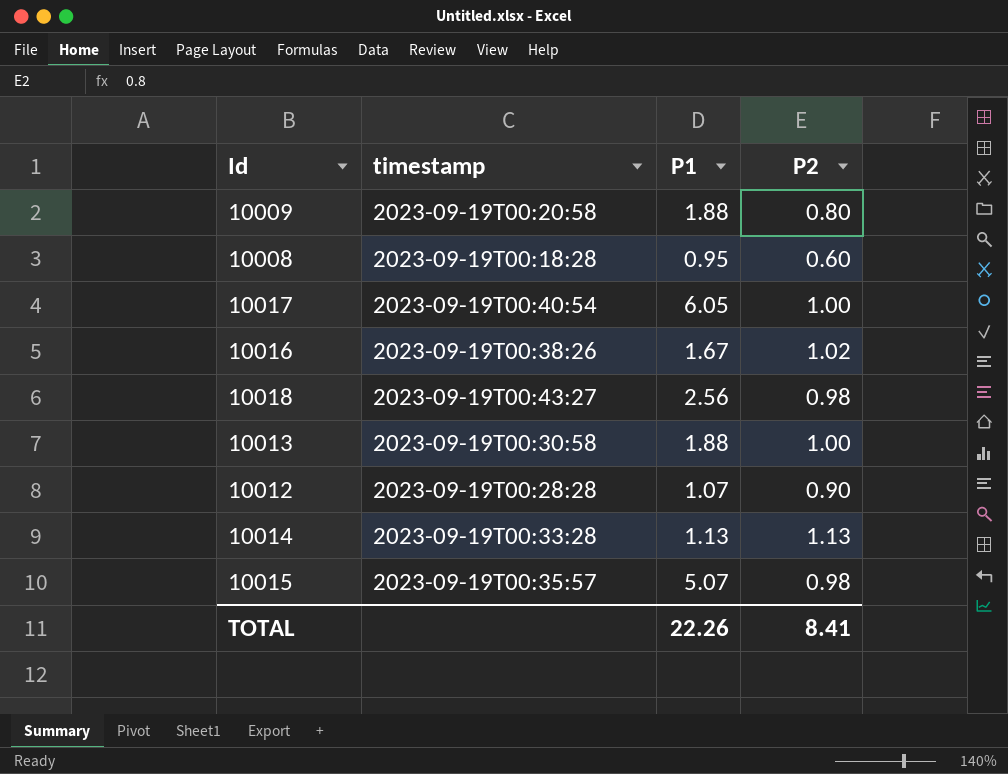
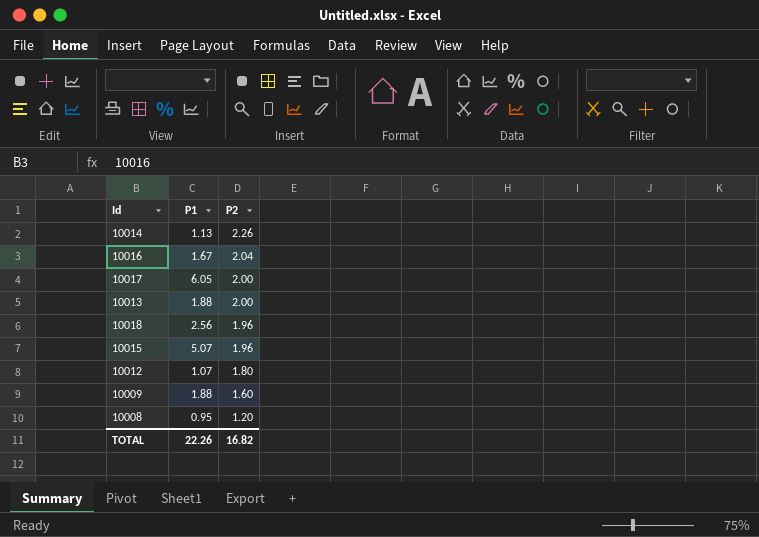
row order: none -> P2 descending
column timestamp | position: 2 -> none
10014 | P2: 1.13 -> 2.26
10016 | P2: 1.02 -> 2.04
10017 | P2: 1.00 -> 2.00
10013 | P2: 1.00 -> 2.00
10018 | P2: 0.98 -> 1.96
10015 | P2: 0.98 -> 1.96
10012 | P2: 0.90 -> 1.80
10009 | P2: 0.80 -> 1.60
10008 | P2: 0.60 -> 1.20
TOTAL | P2: 8.41 -> 16.82

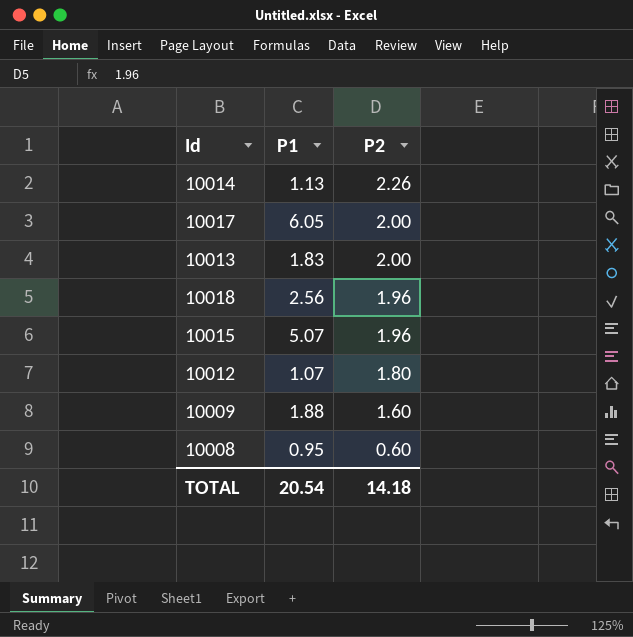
row 10016: 1.67 | 2.04 -> none
10013 | P1: 1.88 -> 1.83
10008 | P2: 1.20 -> 0.60
TOTAL | P1: 22.26 -> 20.54
TOTAL | P2: 16.82 -> 14.18

